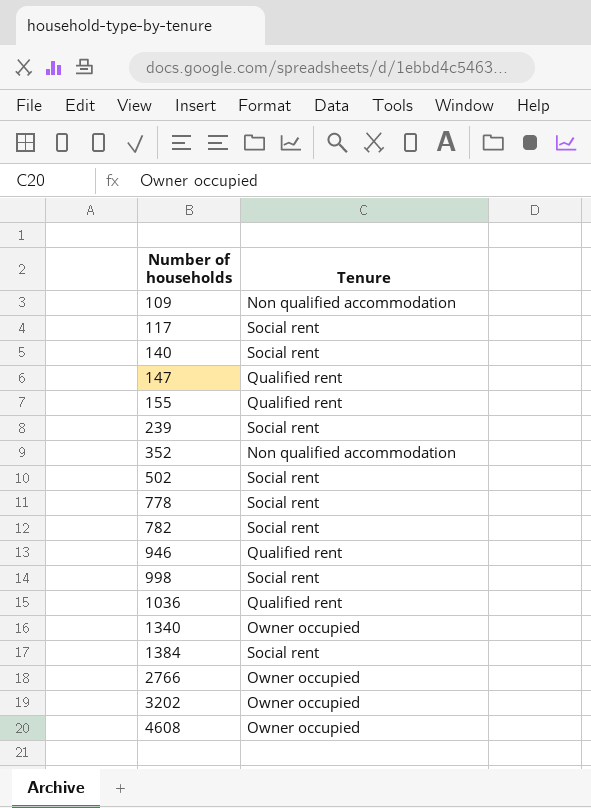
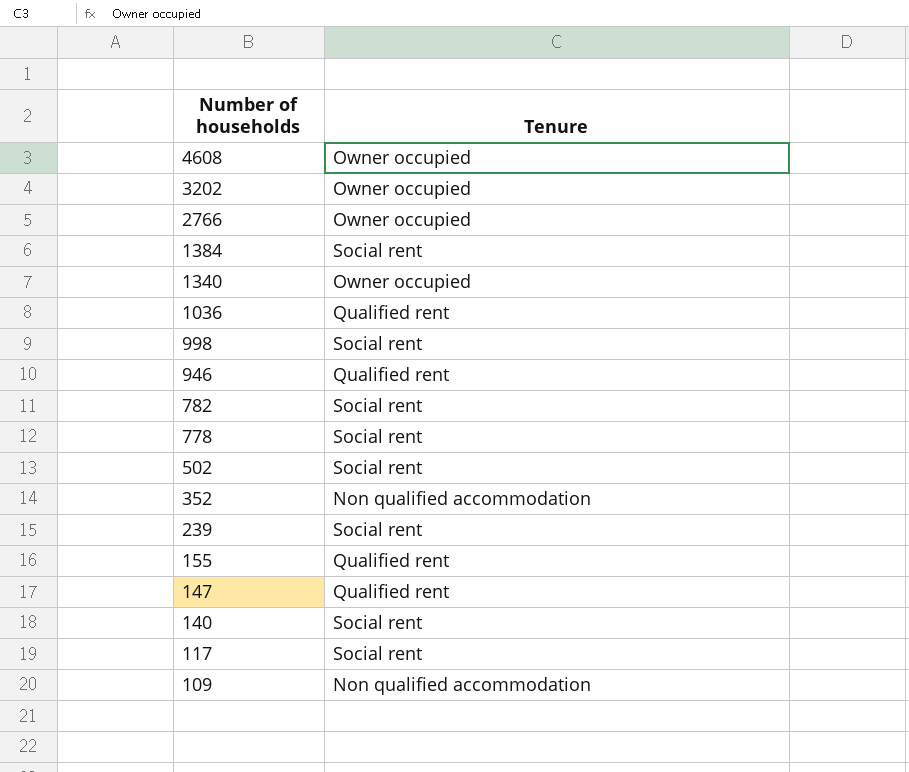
row order: Number of households ascending -> Number of households descending

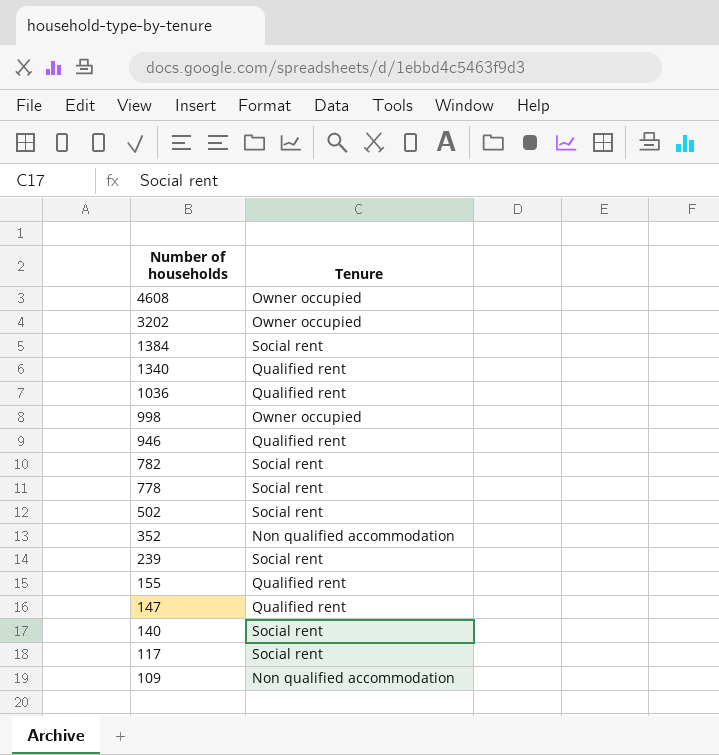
row 2766: Owner occupied -> none
1340 | Tenure: Owner occupied -> Qualified rent
998 | Tenure: Social rent -> Owner occupied

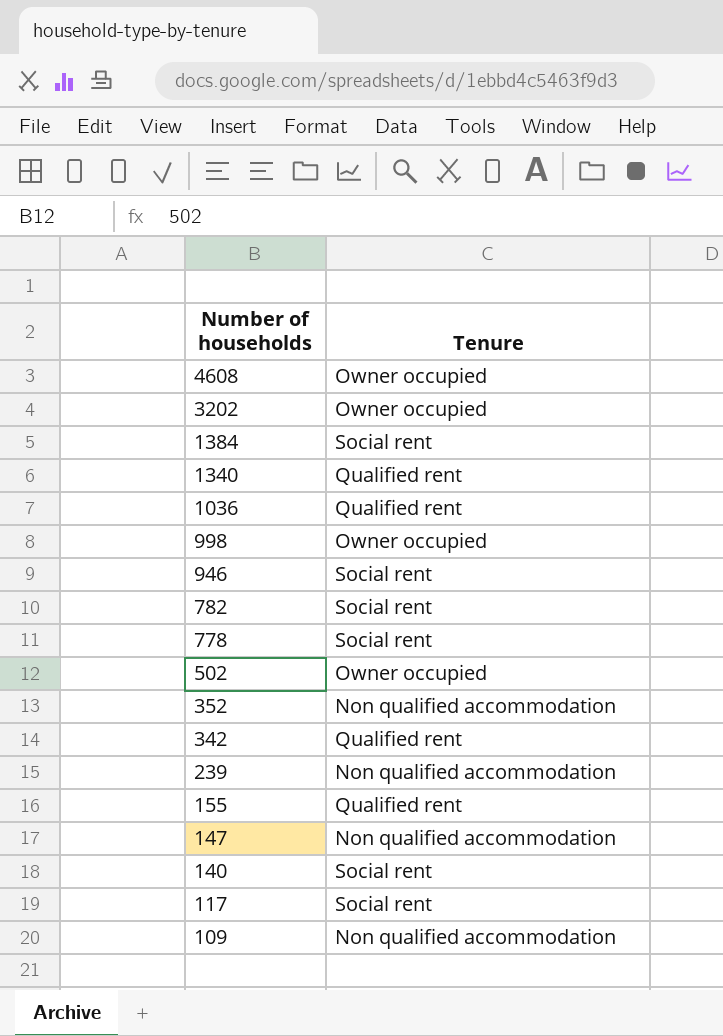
946 | Tenure: Qualified rent -> Social rent
502 | Tenure: Social rent -> Owner occupied
row 342: none -> Qualified rent
239 | Tenure: Social rent -> Non qualified accommodation
147 | Tenure: Qualified rent -> Non qualified accommodation

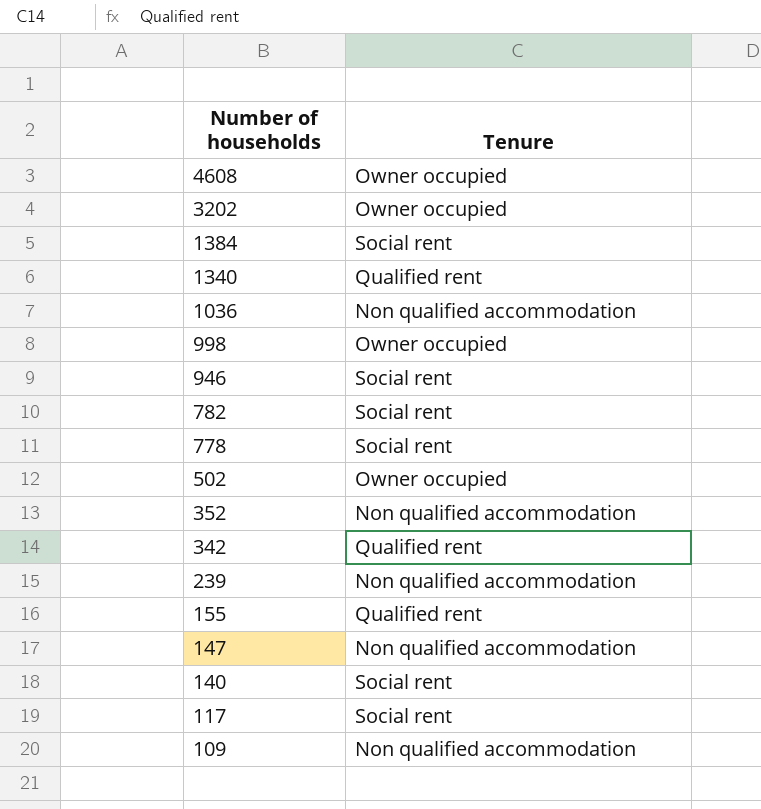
1036 | Tenure: Qualified rent -> Non qualified accommodation

